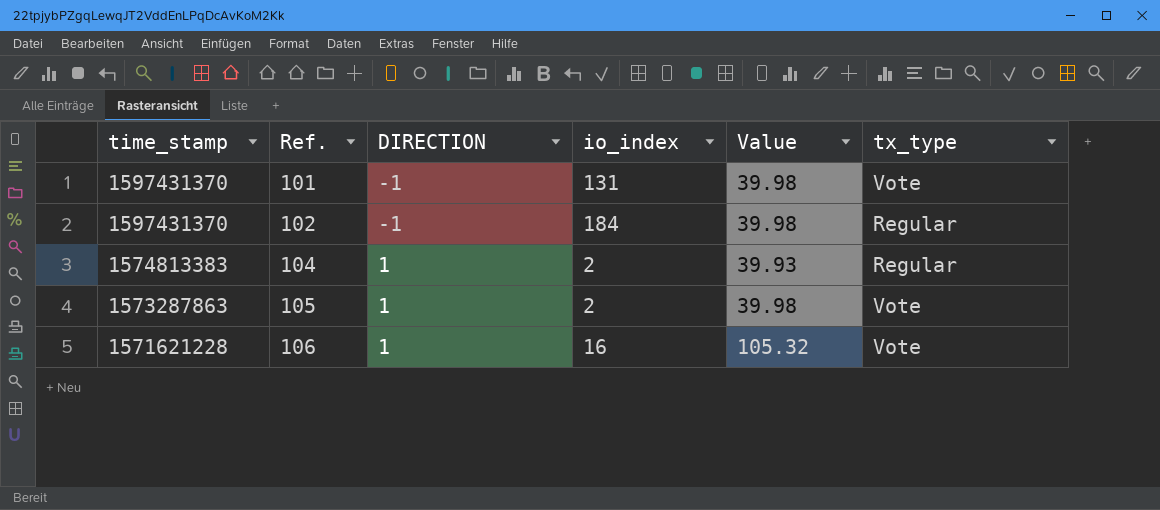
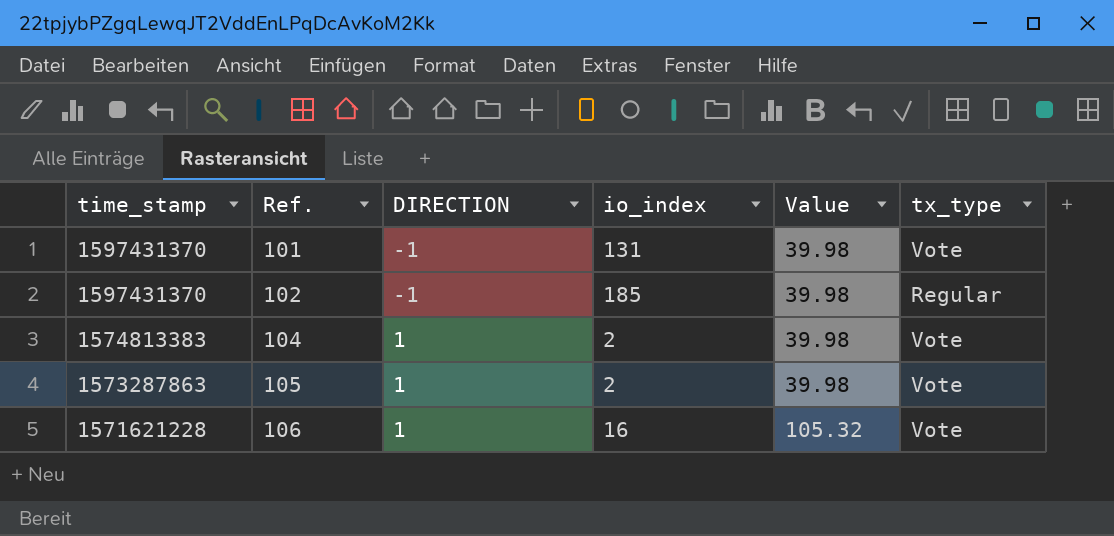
102 | io_index: 184 -> 185
104 | Value: 39.93 -> 39.98
104 | tx_type: Regular -> Vote

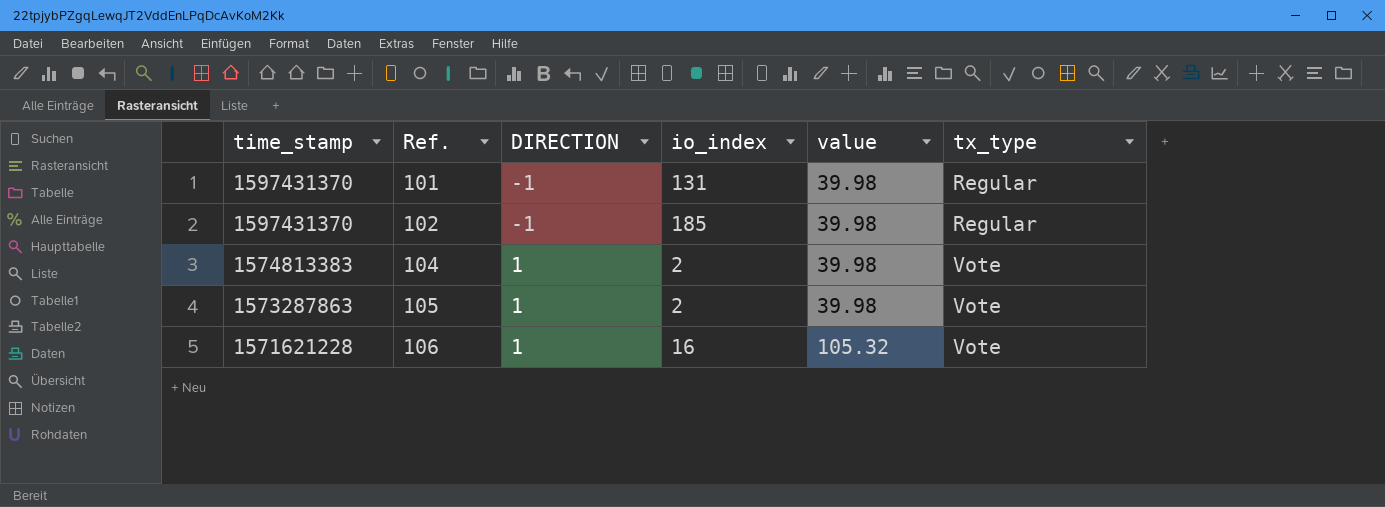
column name: Value -> value
101 | tx_type: Vote -> Regular

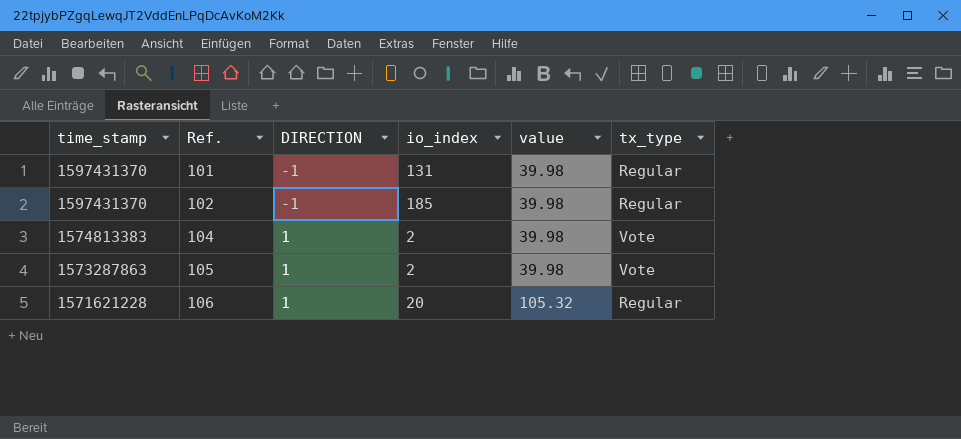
106 | io_index: 16 -> 20
106 | tx_type: Vote -> Regular

